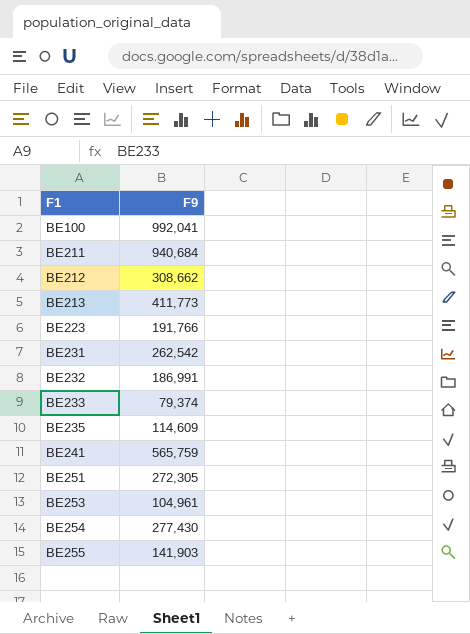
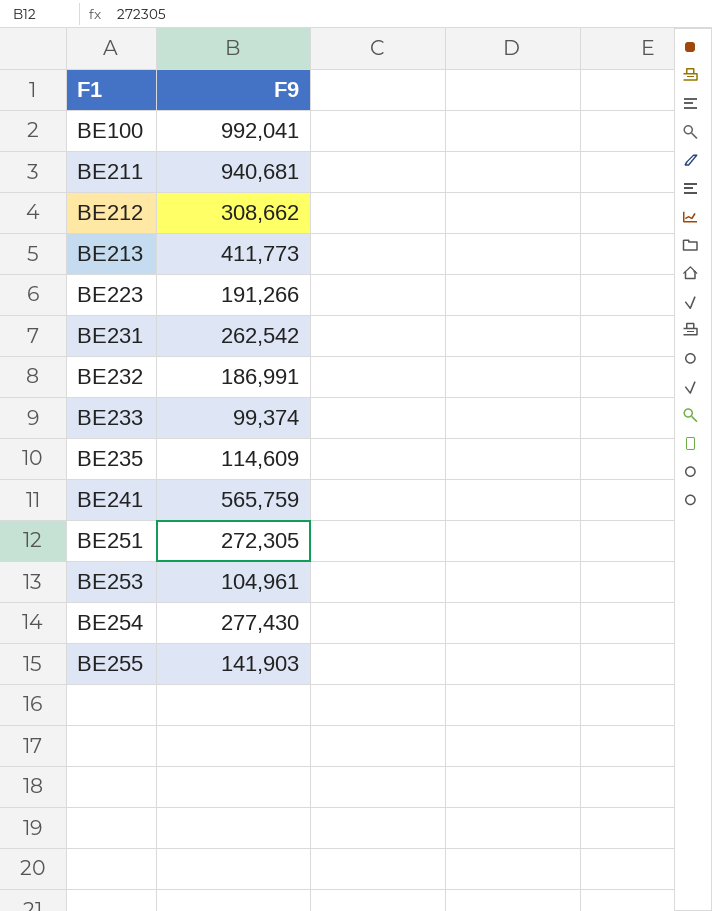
BE211 | F9: 940,684 -> 940,681
BE223 | F9: 191,766 -> 191,266
BE233 | F9: 79,374 -> 99,374

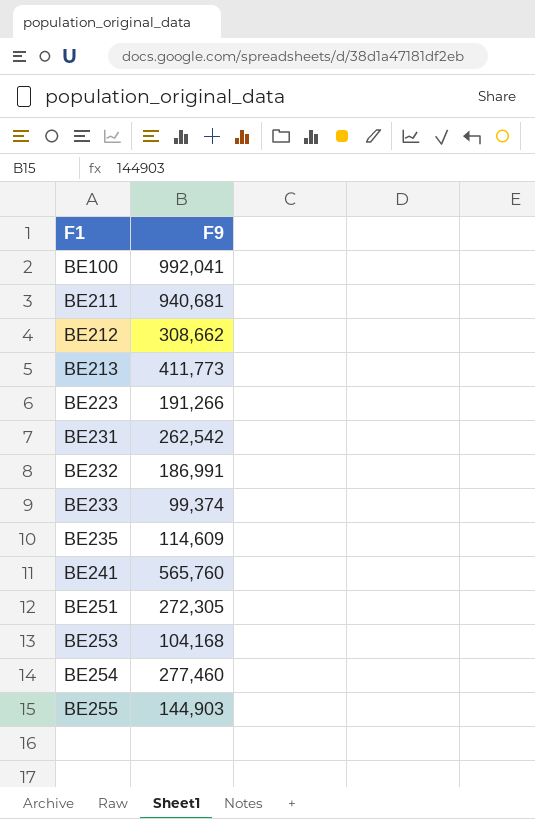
BE241 | F9: 565,759 -> 565,760
BE253 | F9: 104,961 -> 104,168
BE254 | F9: 277,430 -> 277,460
BE255 | F9: 141,903 -> 144,903

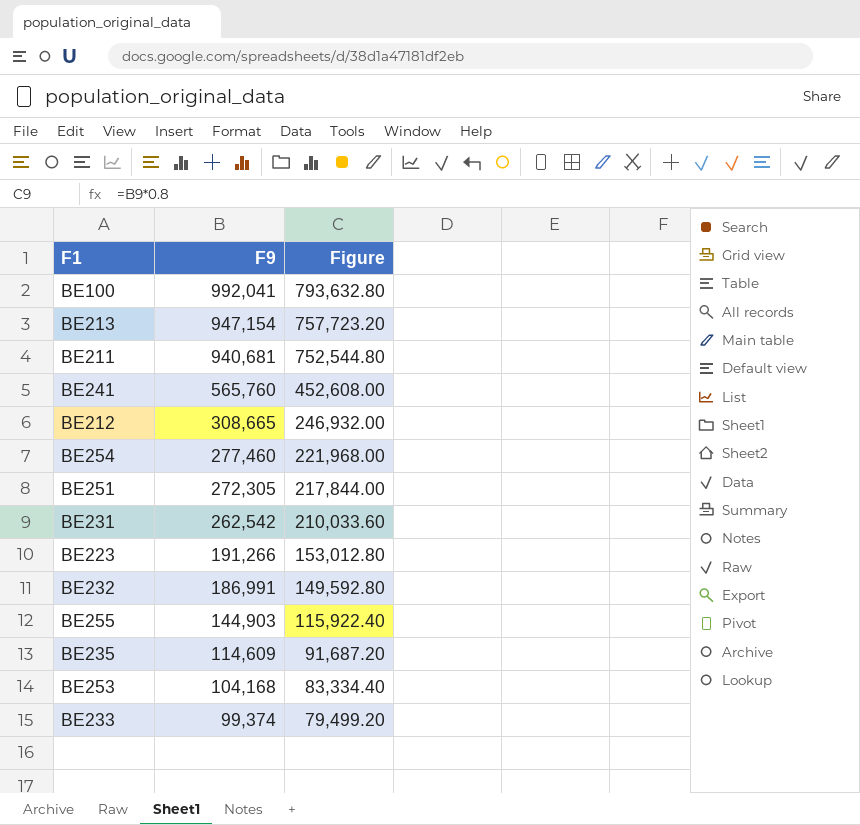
row order: F1 ascending -> F9 descending
column Figure | formula: none -> [F9] * 0.8
BE213 | F9: 411,773 -> 947,154
BE212 | F9: 308,662 -> 308,665

